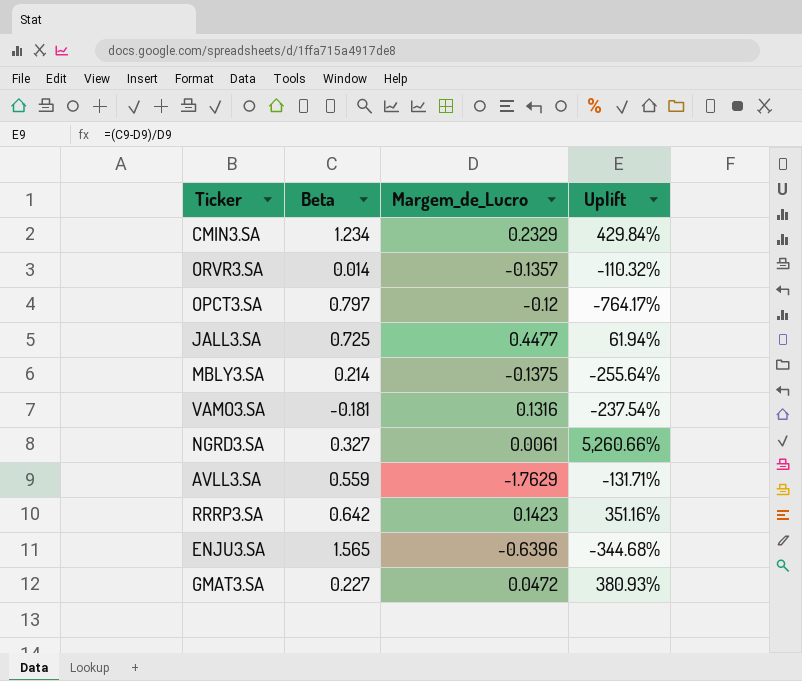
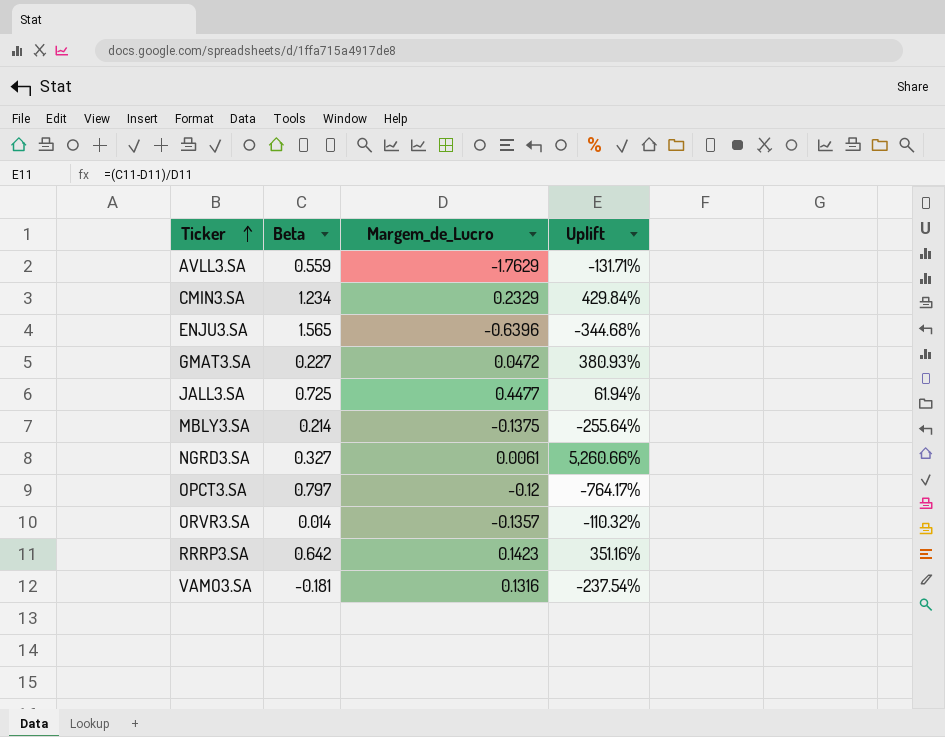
row order: none -> Ticker ascending

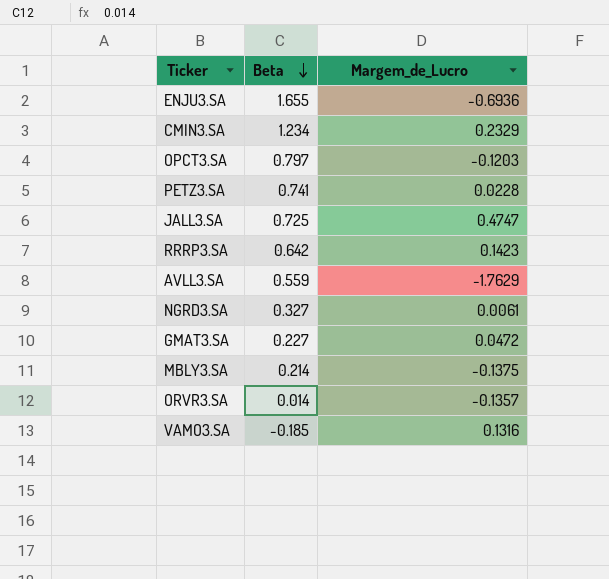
row order: Ticker ascending -> Beta descending
column Uplift | formula: ([Beta] - [Margem_de_Lucro]) / [Margem_de_Lucro] -> none
ENJU3.SA | Beta: 1.565 -> 1.655
ENJU3.SA | Margem_de_Lucro: -0.6396 -> -0.6936
OPCT3.SA | Margem_de_Lucro: -0.12 -> -0.1203
row PETZ3.SA: none -> 0.741 | 0.0228
JALL3.SA | Margem_de_Lucro: 0.4477 -> 0.4747
VAMO3.SA | Beta: -0.181 -> -0.185

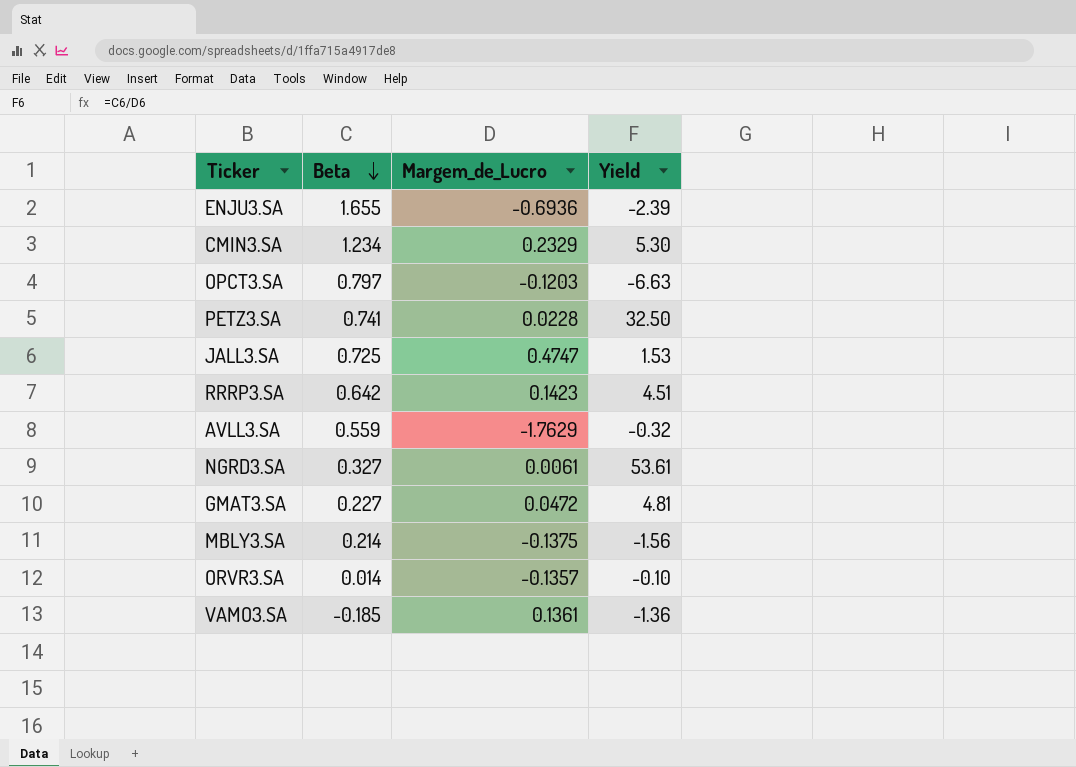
column Yield | formula: none -> [Beta] / [Margem_de_Lucro]
VAMO3.SA | Margem_de_Lucro: 0.1316 -> 0.1361

